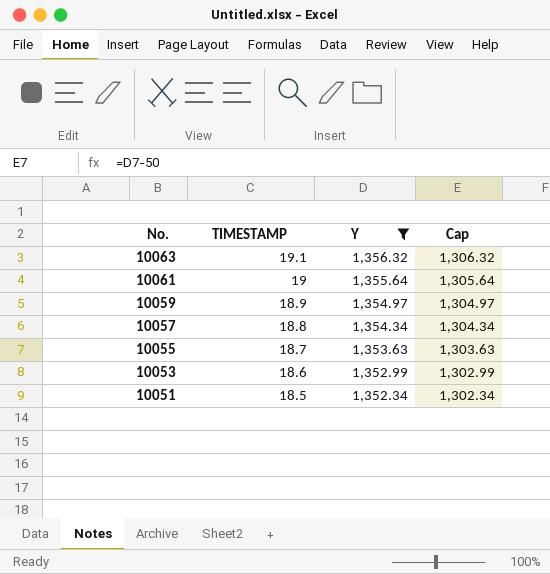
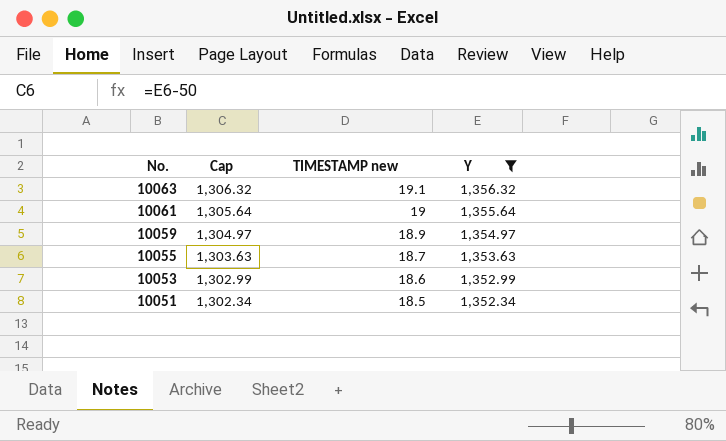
column Cap | position: 4 -> 2
column name: TIMESTAMP -> TIMESTAMP new
row 10057: 18.8 | 1,354.34 | 1,304.34 -> none

